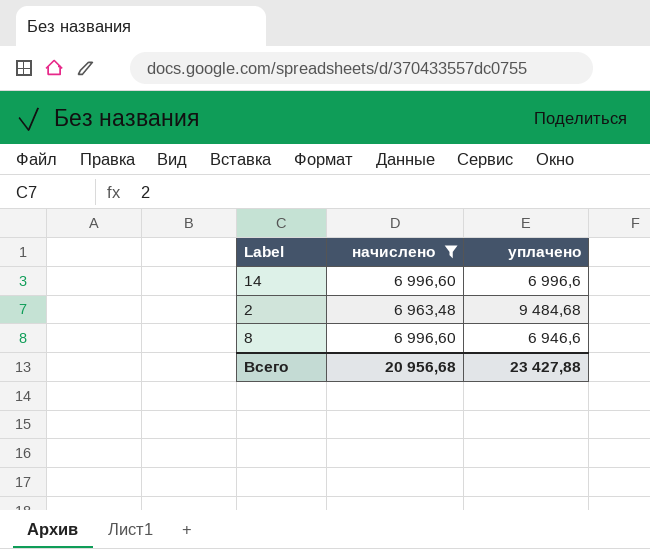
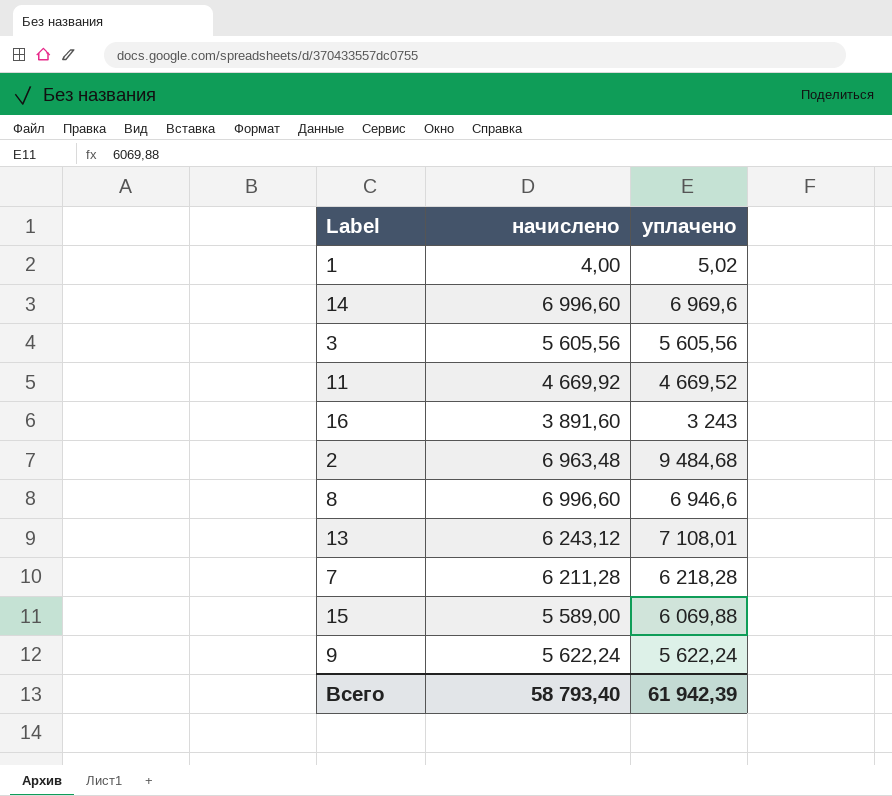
filter: начислено >= 6 963,48 -> none
14 | уплачено: 6 996,6 -> 6 969,6
Всего | начислено: 20 956,68 -> 58 793,40
Всего | уплачено: 23 427,88 -> 61 942,39

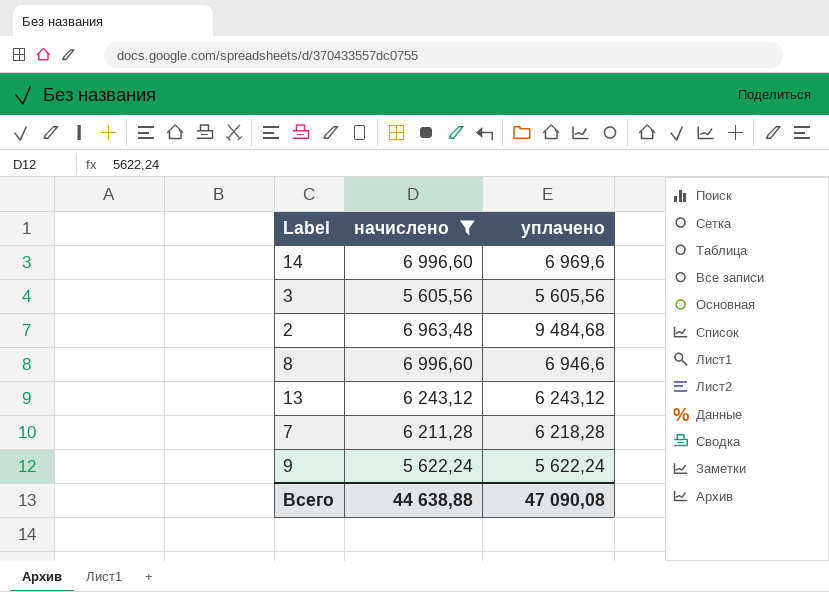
filter: none -> начислено >= 5 605,56
13 | уплачено: 7 108,01 -> 6 243,12
Всего | начислено: 58 793,40 -> 44 638,88
Всего | уплачено: 61 942,39 -> 47 090,08

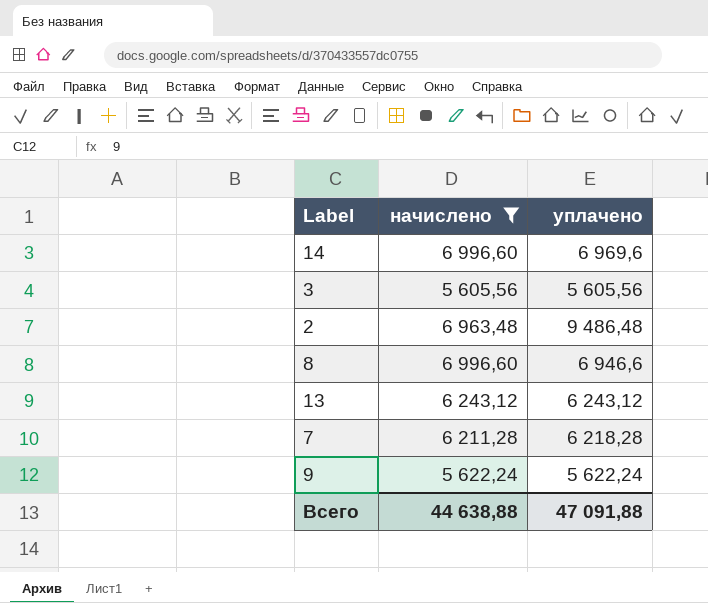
2 | уплачено: 9 484,68 -> 9 486,48
Всего | уплачено: 47 090,08 -> 47 091,88

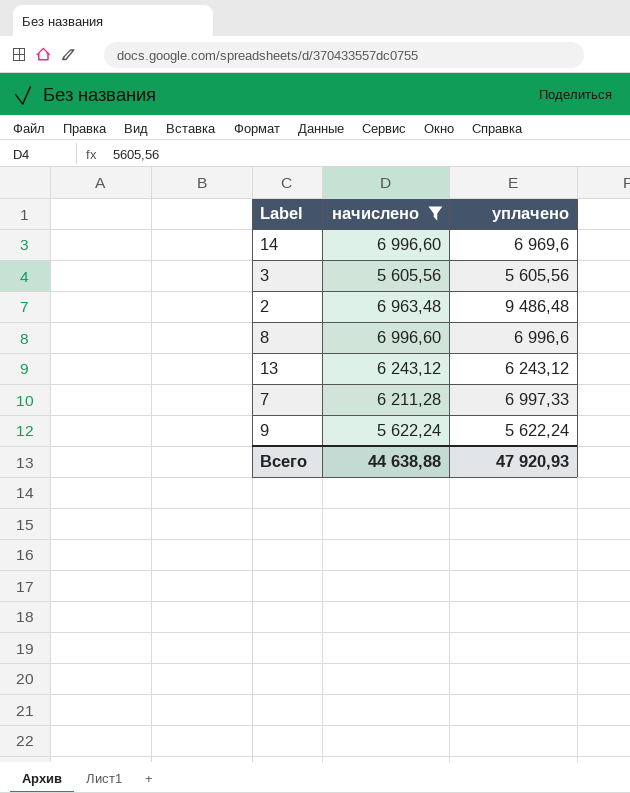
8 | уплачено: 6 946,6 -> 6 996,6
7 | уплачено: 6 218,28 -> 6 997,33
Всего | уплачено: 47 091,88 -> 47 920,93

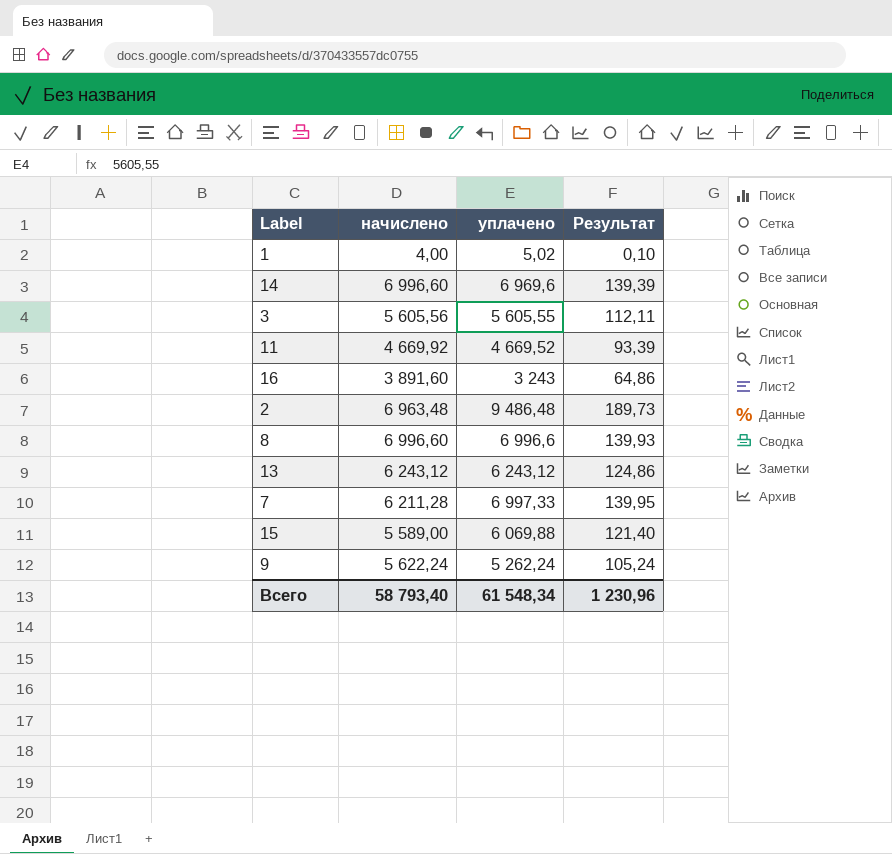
filter: начислено >= 5 605,56 -> none
column Результат | formula: none -> [уплачено] * 0,02
3 | уплачено: 5 605,56 -> 5 605,55
9 | уплачено: 5 622,24 -> 5 262,24
Всего | начислено: 44 638,88 -> 58 793,40
Всего | уплачено: 47 920,93 -> 61 548,34

